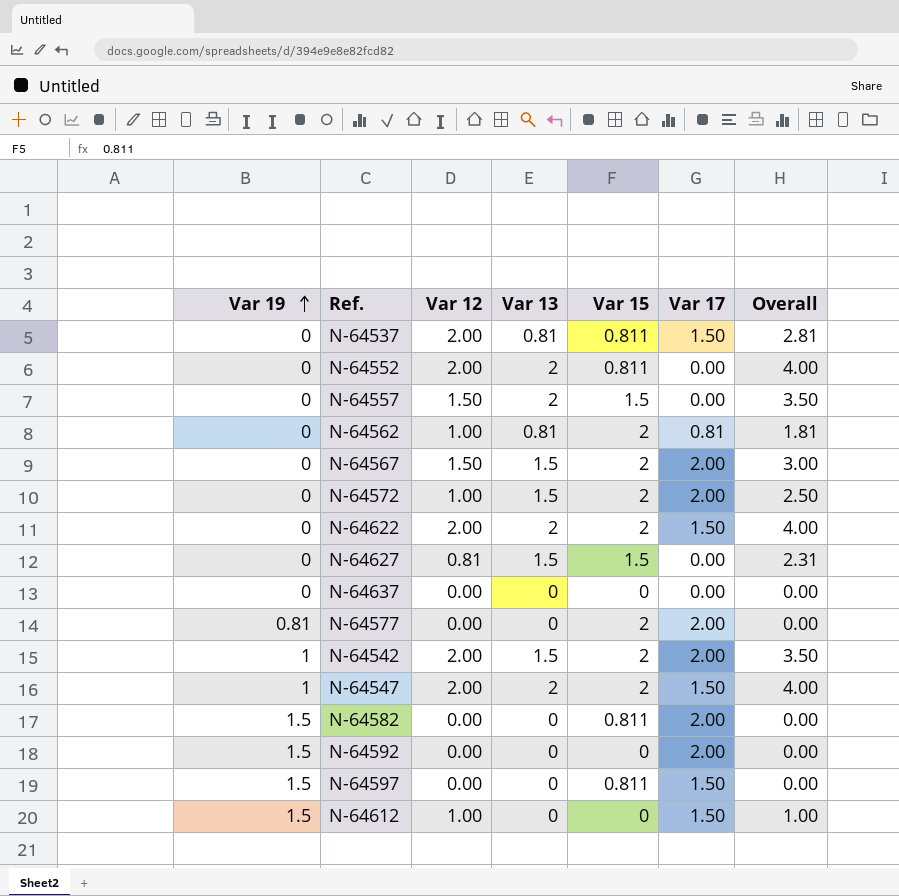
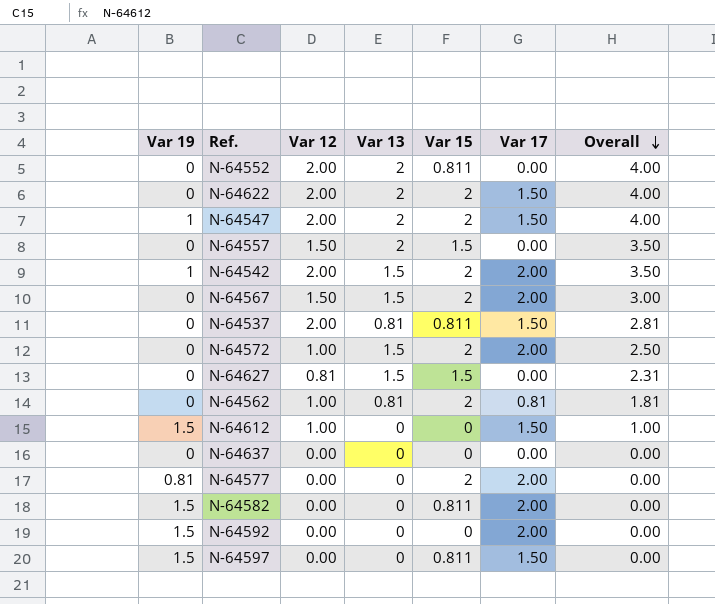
row order: Var 19 ascending -> Overall descending

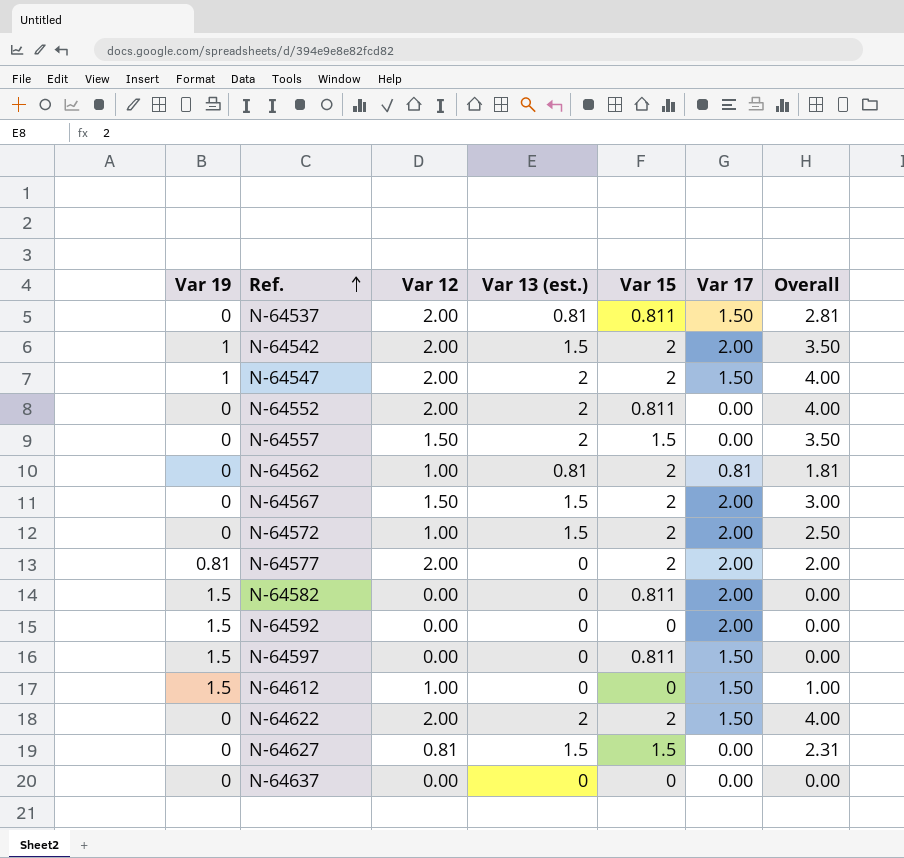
row order: Overall descending -> Ref. ascending
column name: Var 13 -> Var 13 (est.)
N-64577 | Var 12: 0.00 -> 2.00
N-64577 | Overall: 0.00 -> 2.00

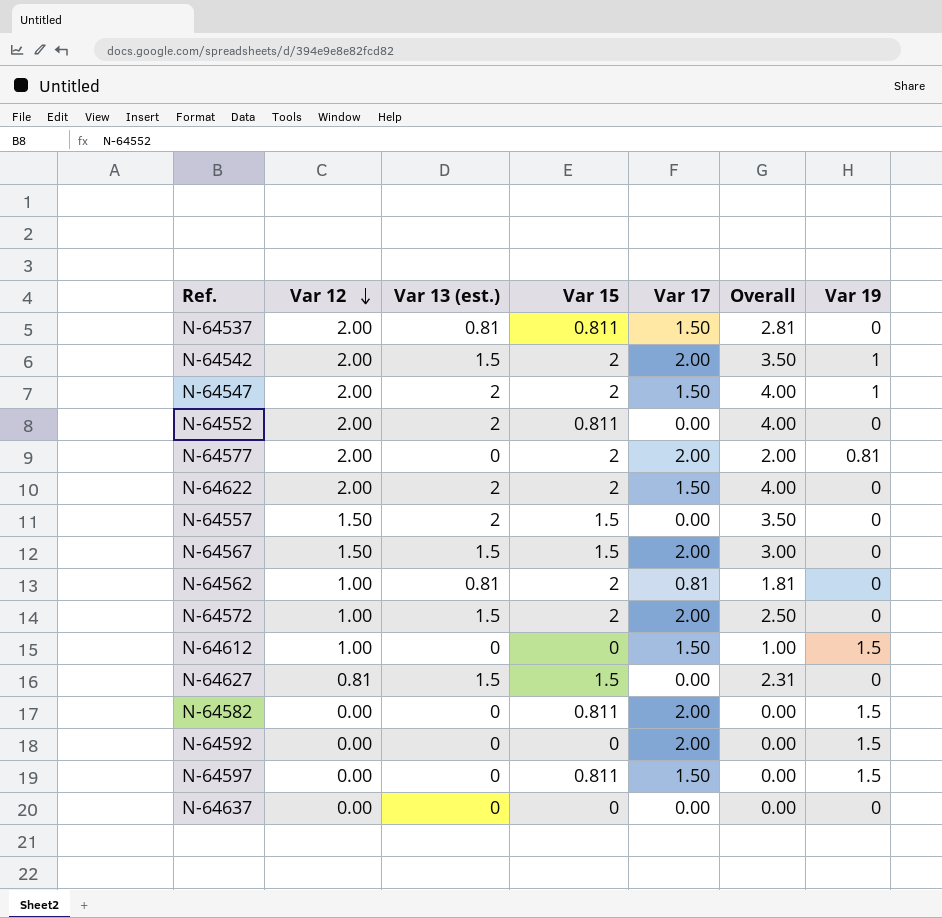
row order: Ref. ascending -> Var 12 descending
column Var 19 | position: 1 -> 7
N-64567 | Var 15: 2 -> 1.5

